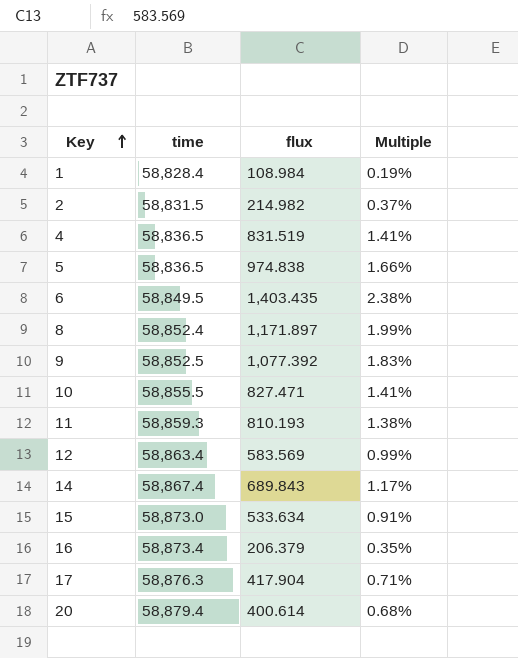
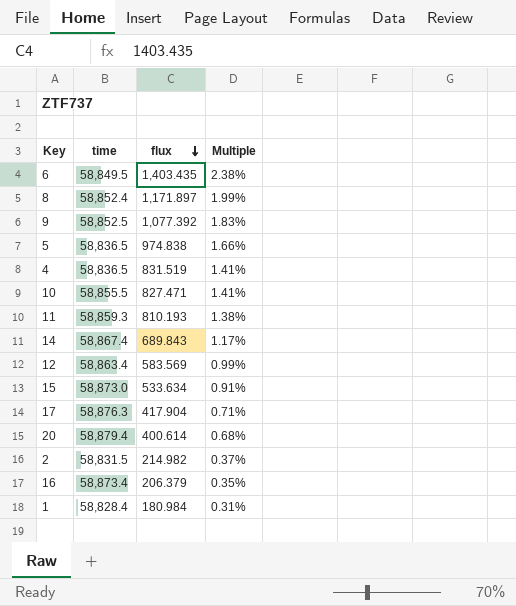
row order: Key ascending -> flux descending
1 | flux: 108.984 -> 180.984
1 | Multiple: 0.19% -> 0.31%

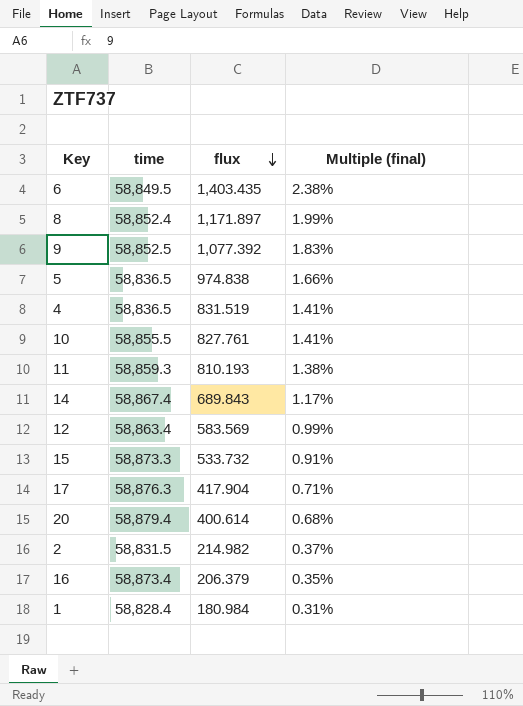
column name: Multiple -> Multiple (final)
10 | flux: 827.471 -> 827.761
15 | time: 58,873.0 -> 58,873.3
15 | flux: 533.634 -> 533.732

